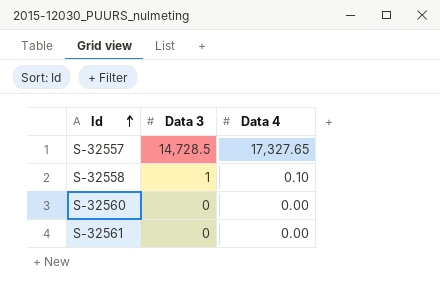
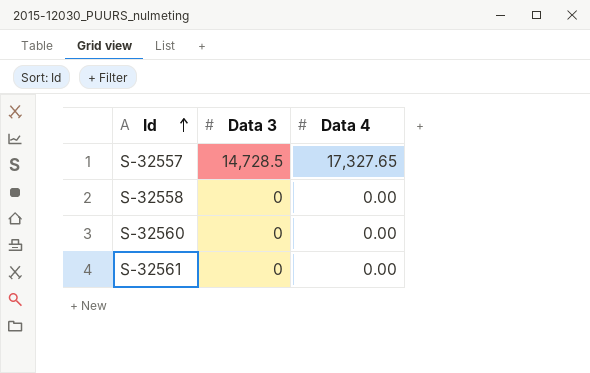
S-32558 | Data 3: 1 -> 0
S-32558 | Data 4: 0.10 -> 0.00

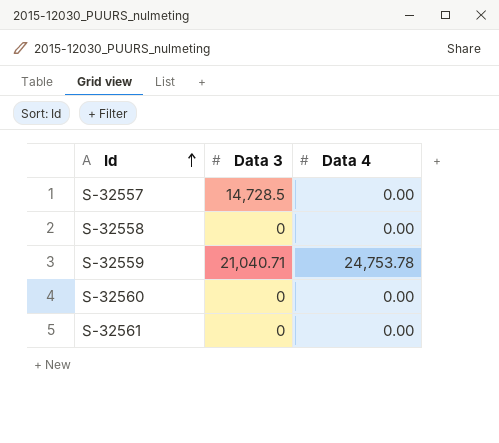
S-32557 | Data 4: 17,327.65 -> 0.00
row S-32559: none -> 21,040.71 | 24,753.78

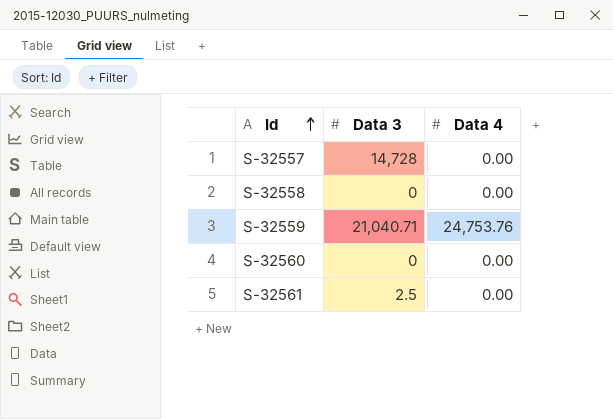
S-32557 | Data 3: 14,728.5 -> 14,728
S-32559 | Data 4: 24,753.78 -> 24,753.76
S-32561 | Data 3: 0 -> 2.5

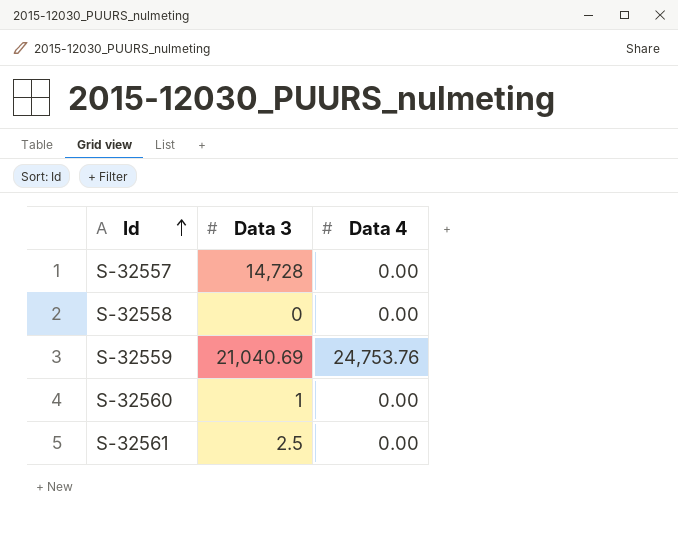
S-32559 | Data 3: 21,040.71 -> 21,040.69
S-32560 | Data 3: 0 -> 1

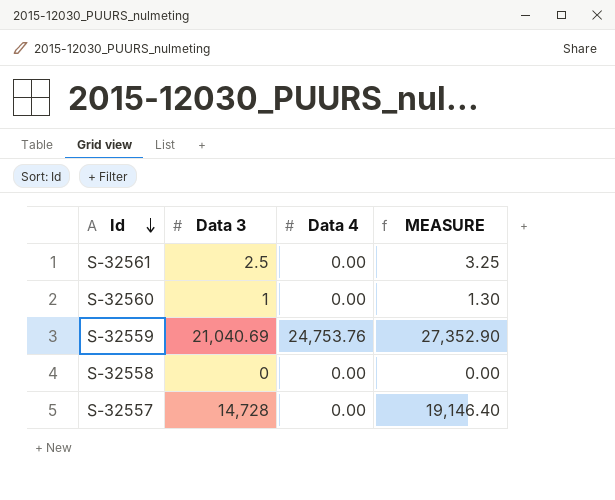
row order: Id ascending -> Id descending
column MEASURE | formula: none -> [Data 3] * 1.3

